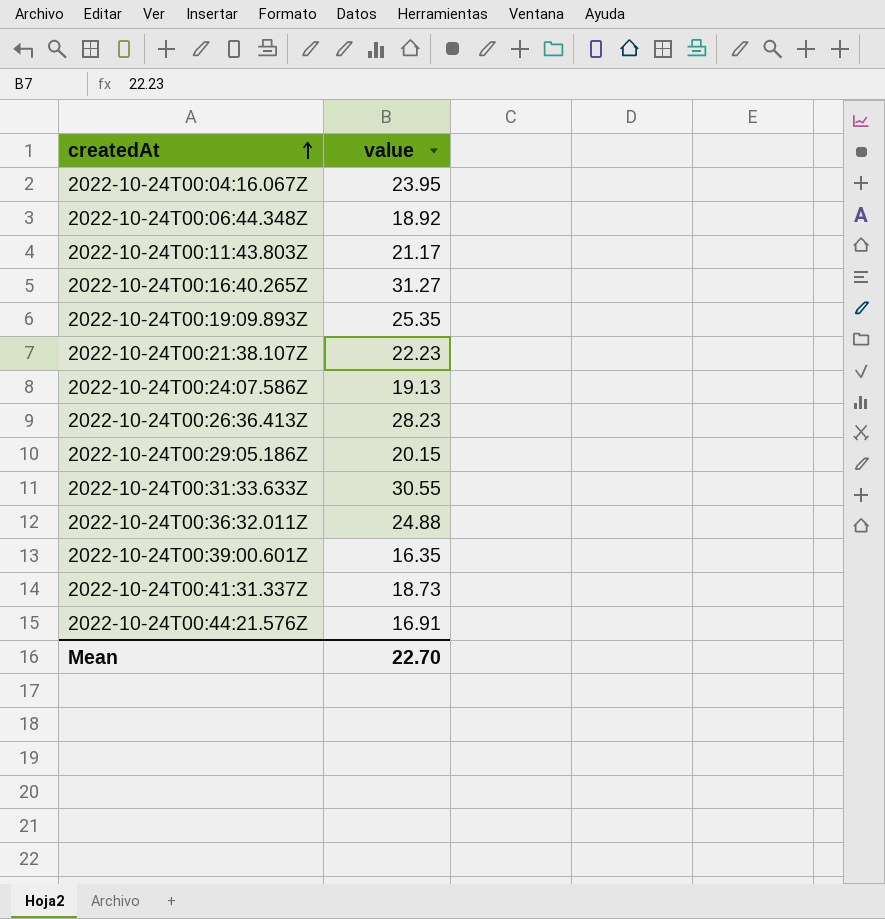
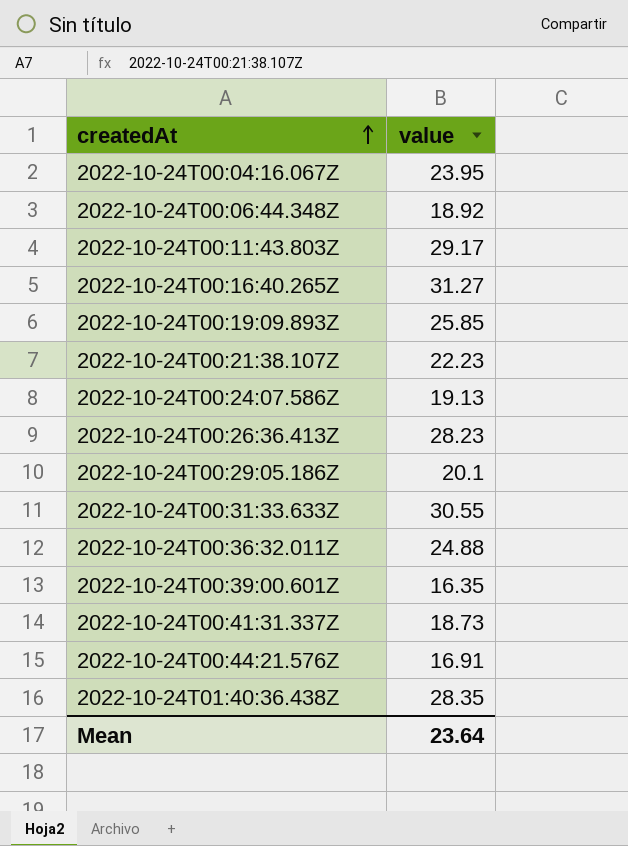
2022-10-24T00:11:43.803Z | value: 21.17 -> 29.17
2022-10-24T00:19:09.893Z | value: 25.35 -> 25.85
2022-10-24T00:29:05.186Z | value: 20.15 -> 20.1
row 2022-10-24T01:40:36.438Z: none -> 28.35
Mean | value: 22.70 -> 23.64

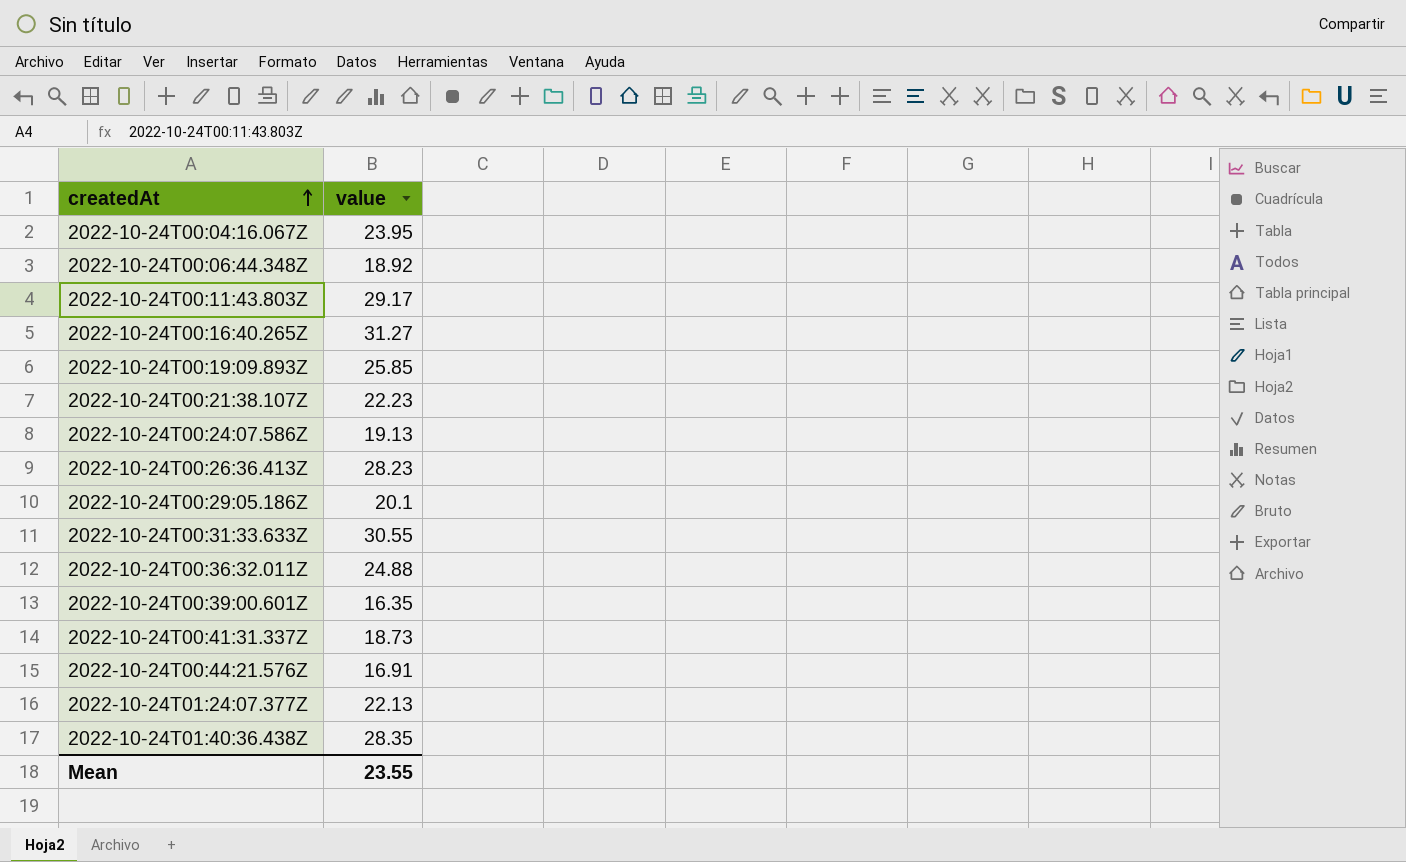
row 2022-10-24T01:24:07.377Z: none -> 22.13
Mean | value: 23.64 -> 23.55

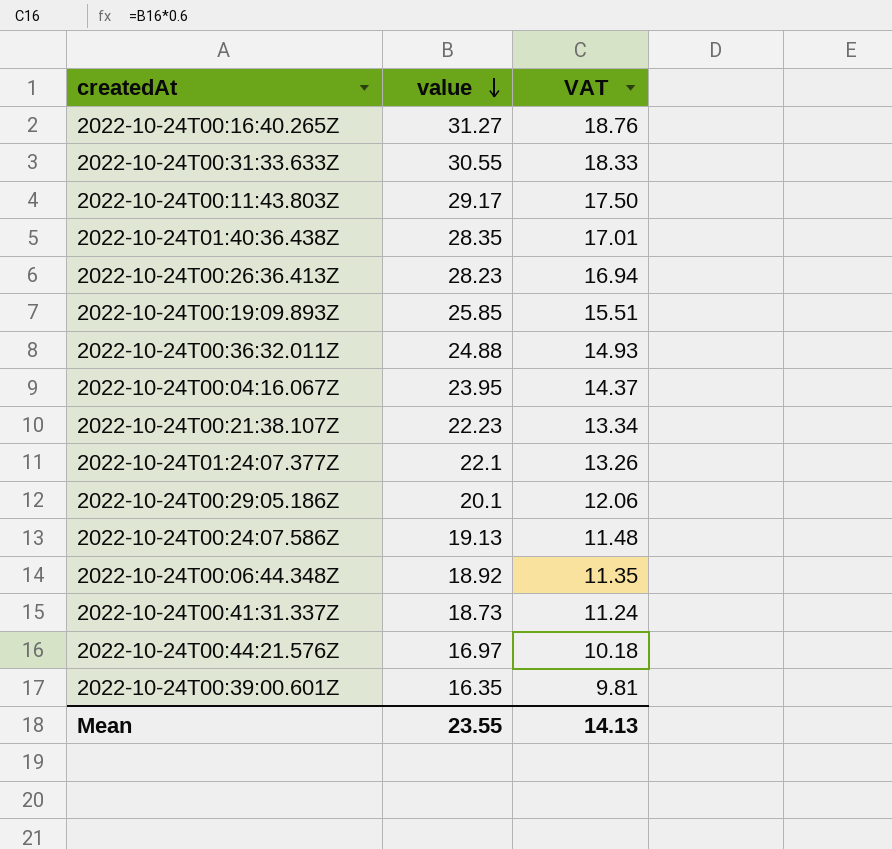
row order: createdAt ascending -> value descending
column VAT | formula: none -> [value] * 0.6
2022-10-24T01:24:07.377Z | value: 22.13 -> 22.1
2022-10-24T00:44:21.576Z | value: 16.91 -> 16.97

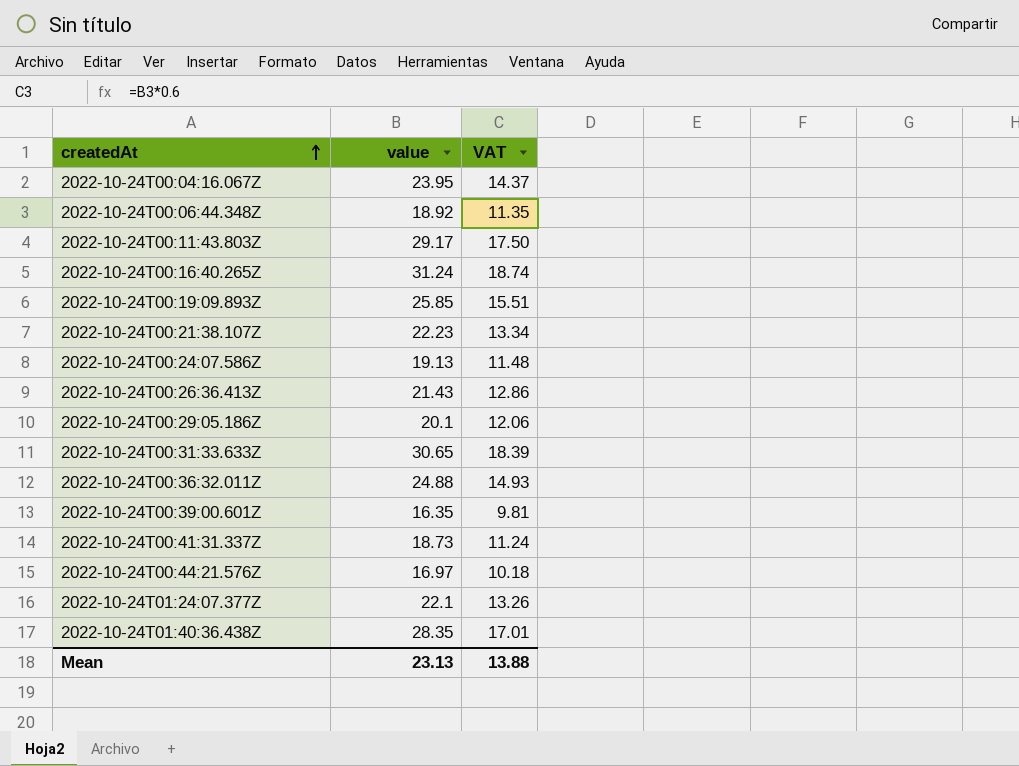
row order: value descending -> createdAt ascending
2022-10-24T00:16:40.265Z | value: 31.27 -> 31.24
2022-10-24T00:16:40.265Z | VAT: 18.76 -> 18.74
2022-10-24T00:26:36.413Z | value: 28.23 -> 21.43
2022-10-24T00:26:36.413Z | VAT: 16.94 -> 12.86
2022-10-24T00:31:33.633Z | value: 30.55 -> 30.65
2022-10-24T00:31:33.633Z | VAT: 18.33 -> 18.39
Mean | value: 23.55 -> 23.13
Mean | VAT: 14.13 -> 13.88

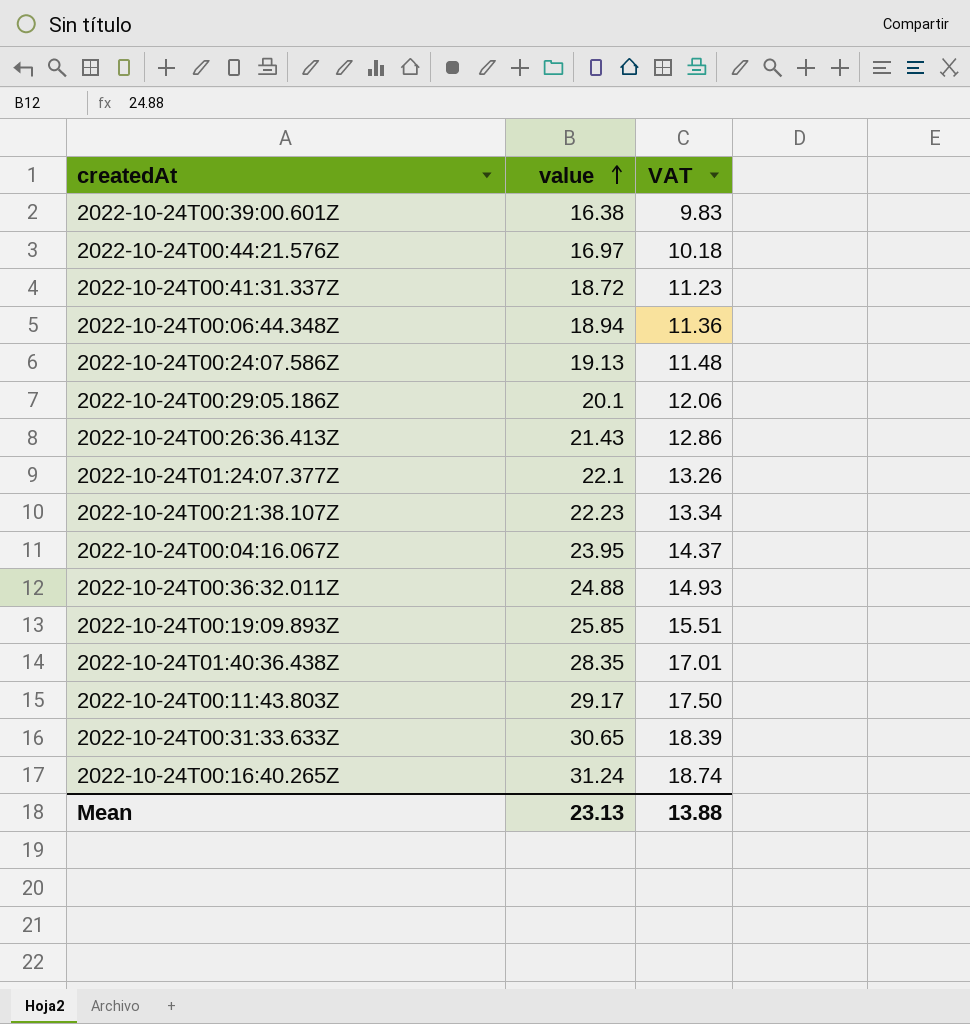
row order: createdAt ascending -> value ascending
2022-10-24T00:39:00.601Z | value: 16.35 -> 16.38
2022-10-24T00:39:00.601Z | VAT: 9.81 -> 9.83
2022-10-24T00:41:31.337Z | value: 18.73 -> 18.72
2022-10-24T00:41:31.337Z | VAT: 11.24 -> 11.23
2022-10-24T00:06:44.348Z | value: 18.92 -> 18.94
2022-10-24T00:06:44.348Z | VAT: 11.35 -> 11.36

